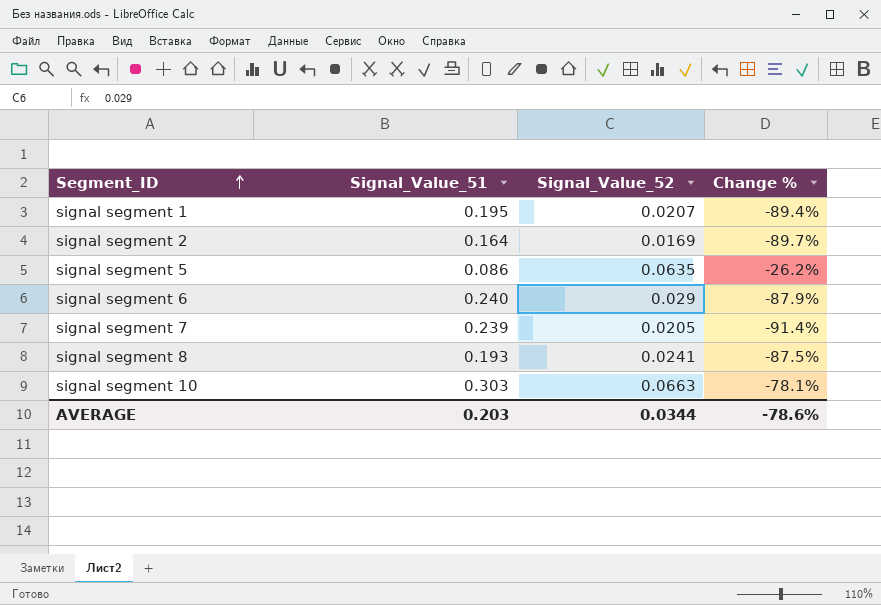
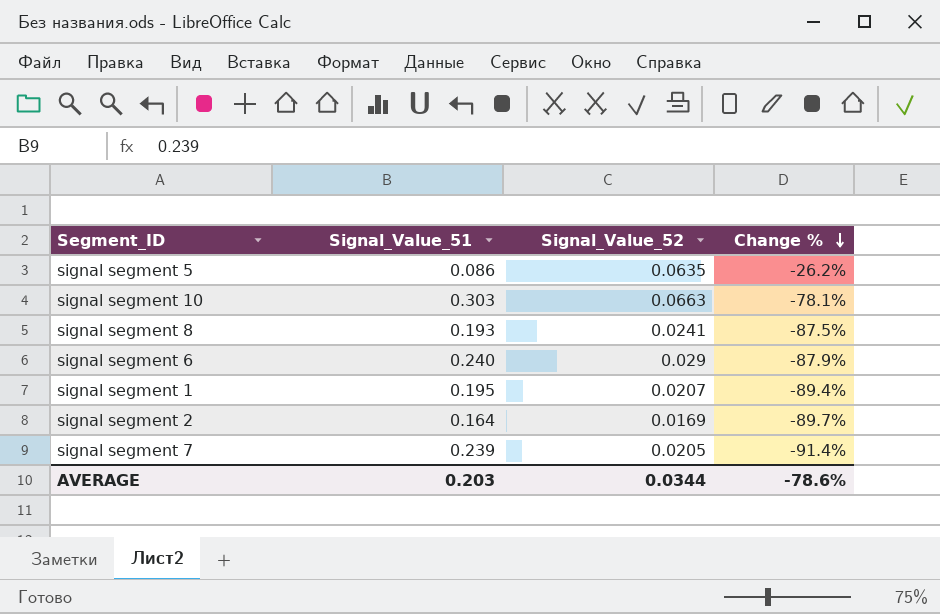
row order: Segment_ID ascending -> Change % descending

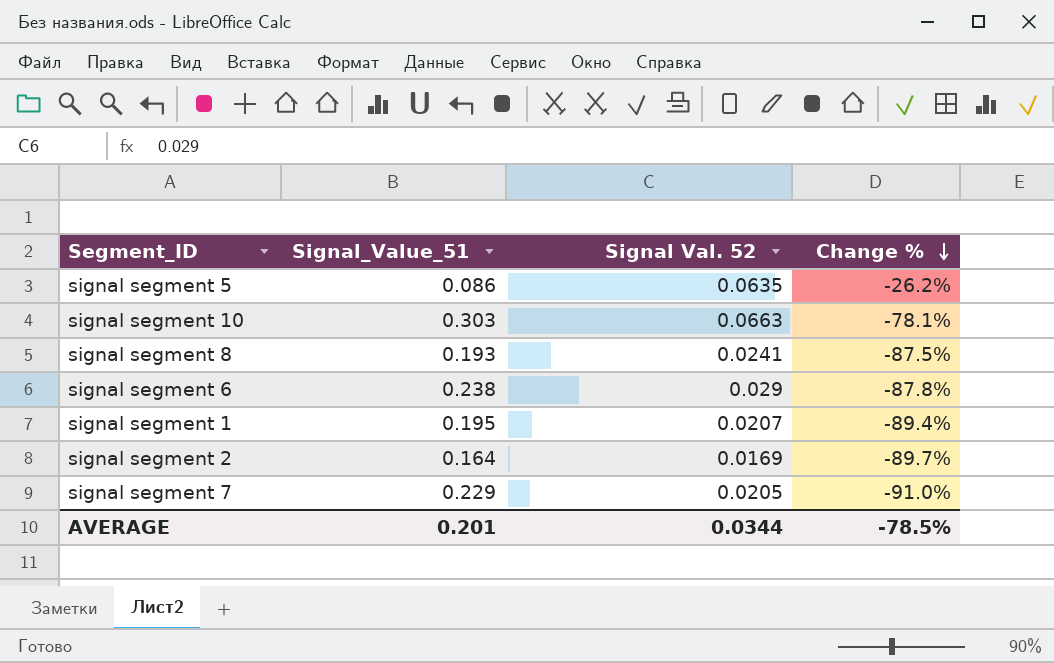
column name: Signal_Value_52 -> Signal Val. 52
signal segment 6 | Signal_Value_51: 0.240 -> 0.238
signal segment 6 | Change %: -87.9% -> -87.8%
signal segment 7 | Signal_Value_51: 0.239 -> 0.229
signal segment 7 | Change %: -91.4% -> -91.0%
AVERAGE | Signal_Value_51: 0.203 -> 0.201
AVERAGE | Change %: -78.6% -> -78.5%

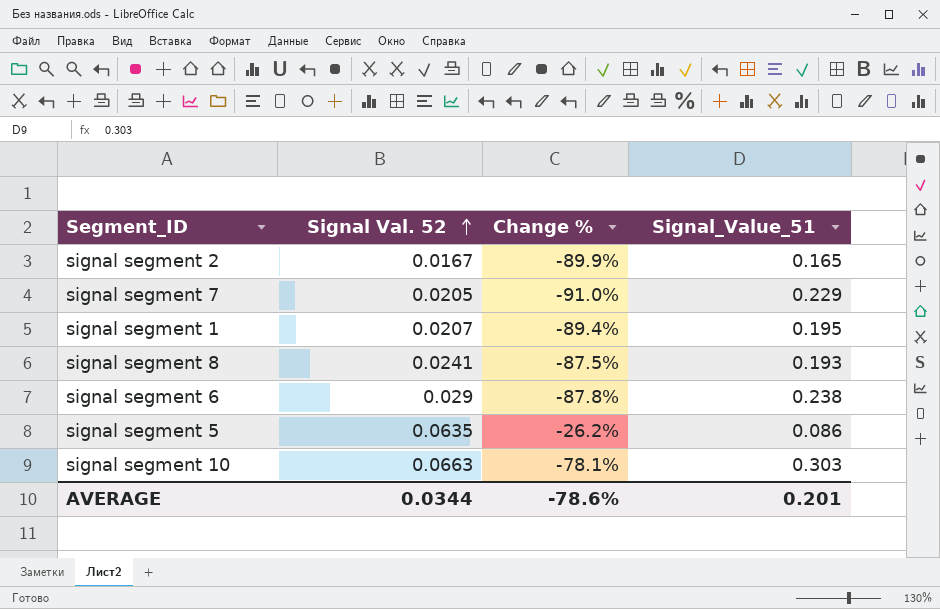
row order: Change % descending -> Signal Val. 52 ascending
column Signal_Value_51 | position: 2 -> 4
signal segment 2 | Signal Val. 52: 0.0169 -> 0.0167
signal segment 2 | Change %: -89.7% -> -89.9%
signal segment 2 | Signal_Value_51: 0.164 -> 0.165
AVERAGE | Change %: -78.5% -> -78.6%

